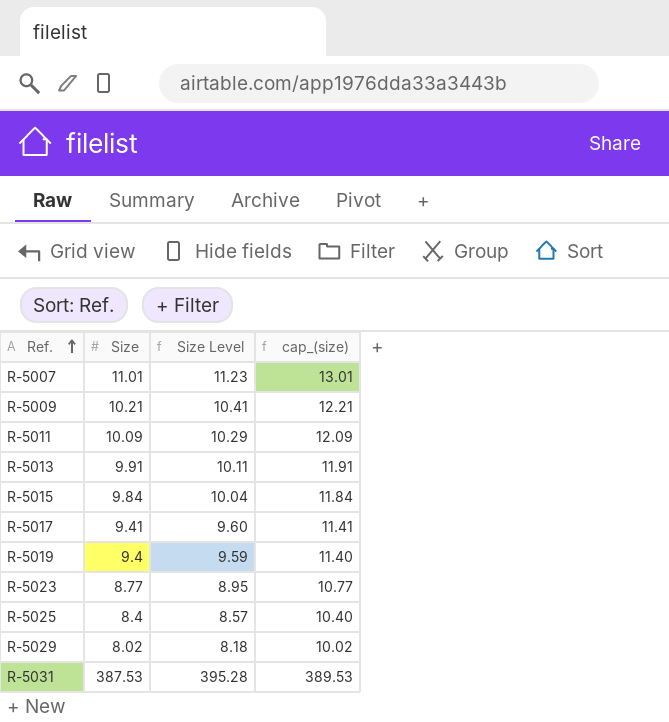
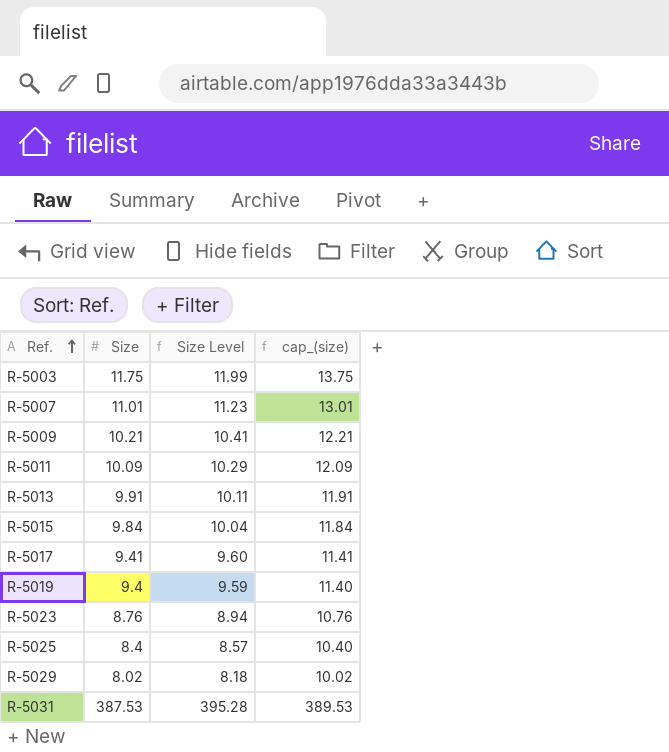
row R-5003: none -> 11.75 | 11.99 | 13.75
R-5023 | Size: 8.77 -> 8.76
R-5023 | Size Level: 8.95 -> 8.94
R-5023 | cap_(size): 10.77 -> 10.76

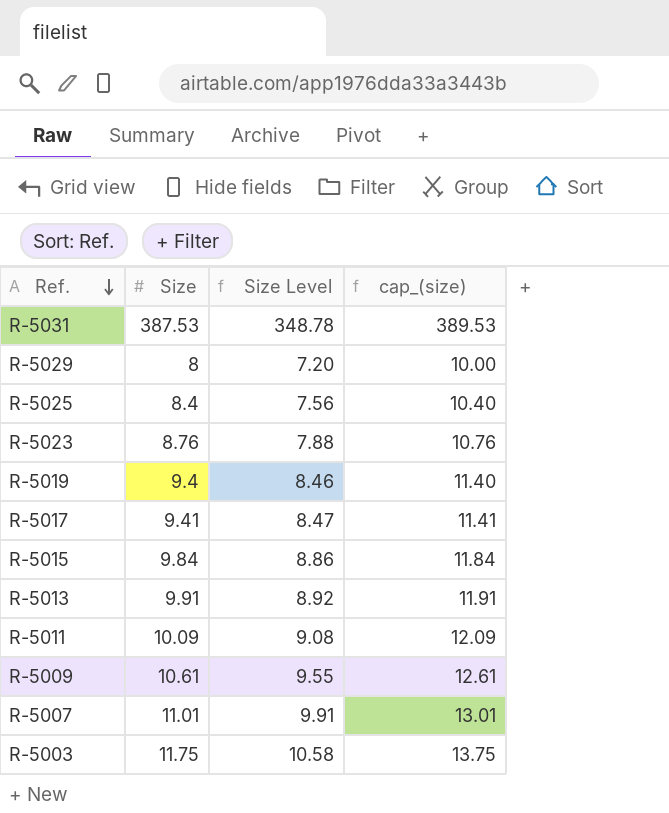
row order: Ref. ascending -> Ref. descending
column Size Level | formula: [Size] * 1.02 -> [Size] * 0.9
R-5029 | Size: 8.02 -> 8
R-5029 | cap_(size): 10.02 -> 10.00
R-5009 | Size: 10.21 -> 10.61
R-5009 | cap_(size): 12.21 -> 12.61

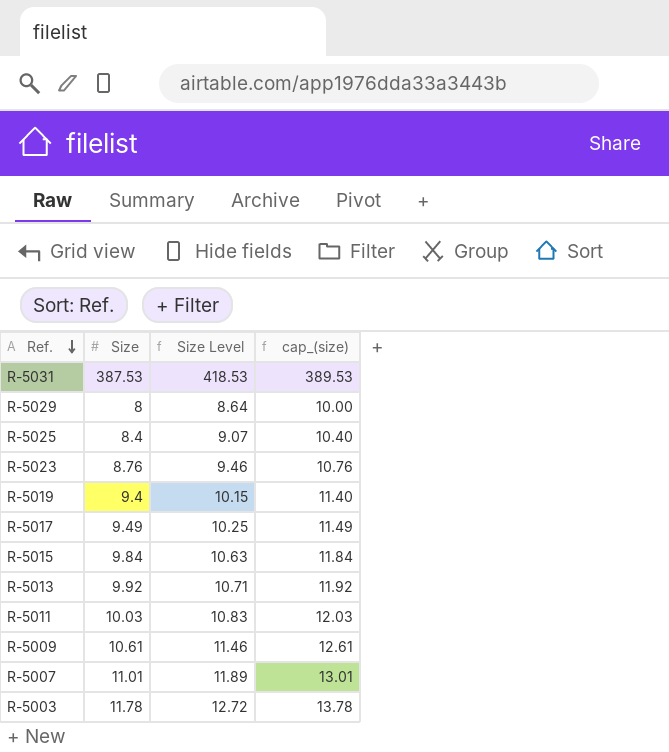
column Size Level | formula: [Size] * 0.9 -> [Size] * 1.08
R-5017 | Size: 9.41 -> 9.49
R-5017 | cap_(size): 11.41 -> 11.49
R-5013 | Size: 9.91 -> 9.92
R-5013 | cap_(size): 11.91 -> 11.92
R-5011 | Size: 10.09 -> 10.03
R-5011 | cap_(size): 12.09 -> 12.03
R-5003 | Size: 11.75 -> 11.78
R-5003 | cap_(size): 13.75 -> 13.78

